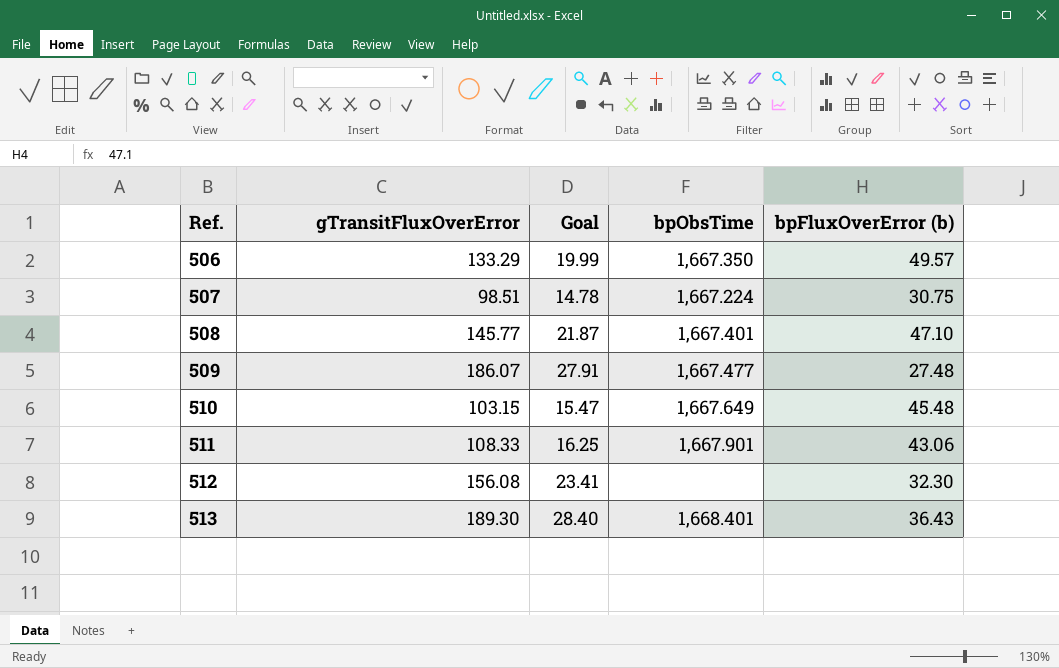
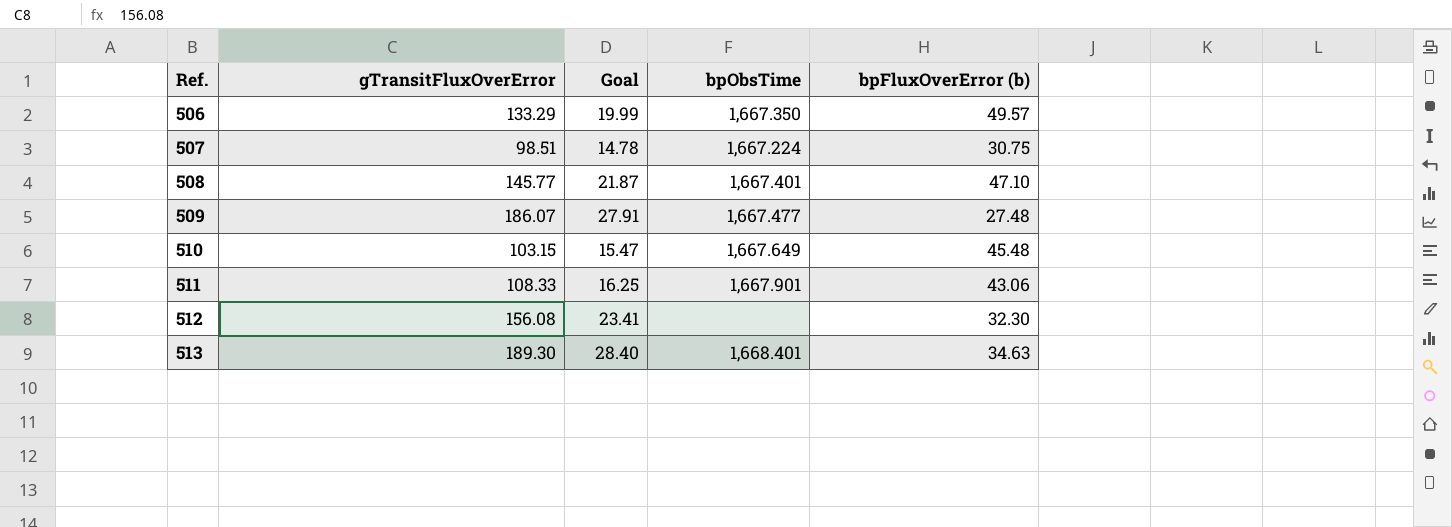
513 | bpFluxOverError (b): 36.43 -> 34.63

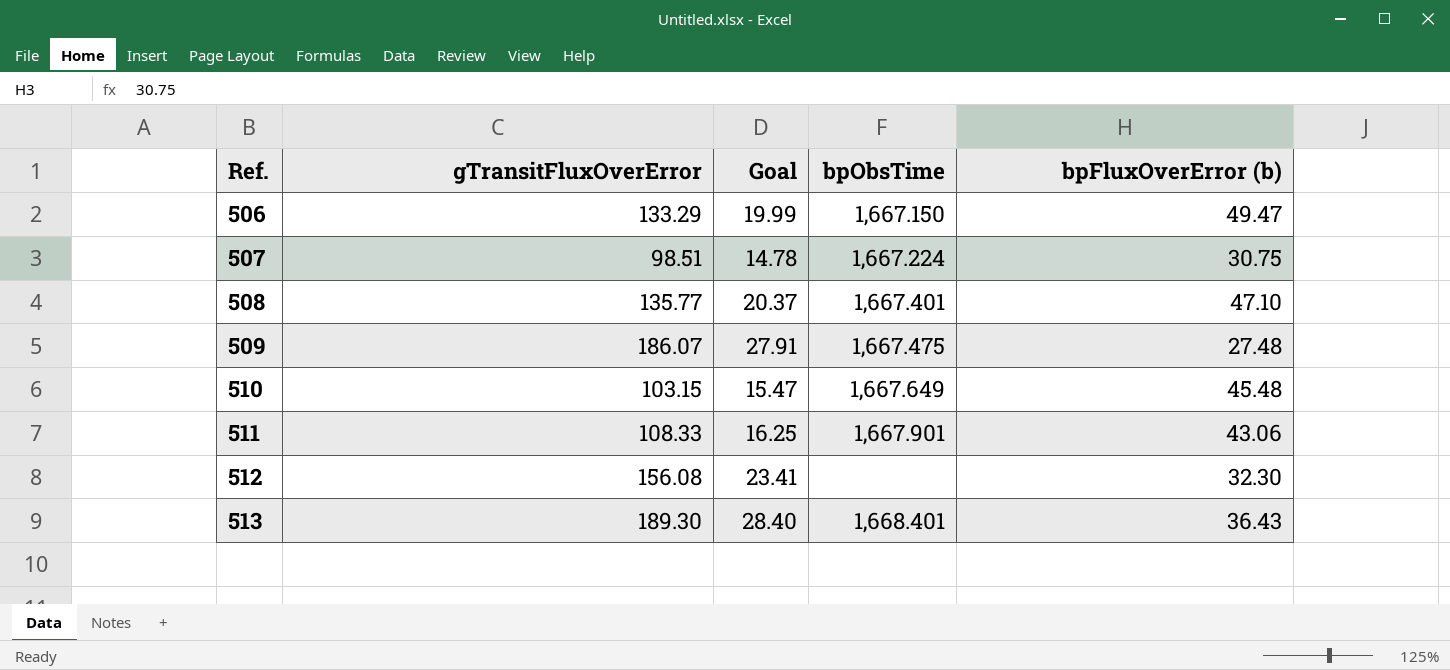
506 | bpObsTime: 1,667.350 -> 1,667.150
506 | bpFluxOverError (b): 49.57 -> 49.47
508 | gTransitFluxOverError: 145.77 -> 135.77
508 | Goal: 21.87 -> 20.37
509 | bpObsTime: 1,667.477 -> 1,667.475
513 | bpFluxOverError (b): 34.63 -> 36.43

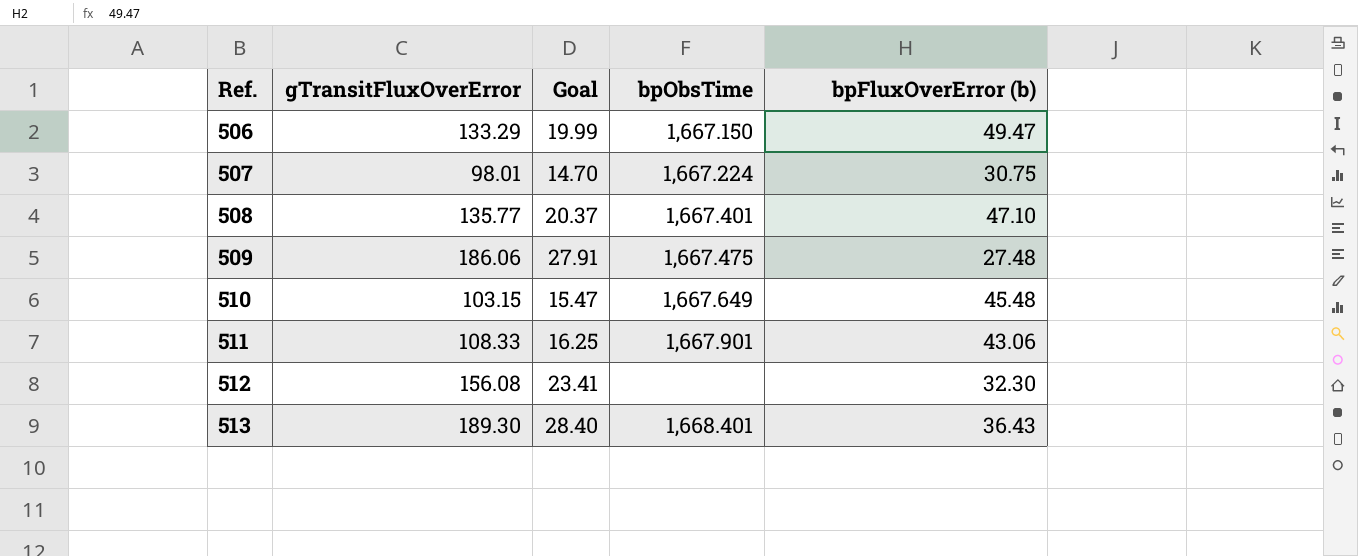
507 | gTransitFluxOverError: 98.51 -> 98.01
507 | Goal: 14.78 -> 14.70
509 | gTransitFluxOverError: 186.07 -> 186.06

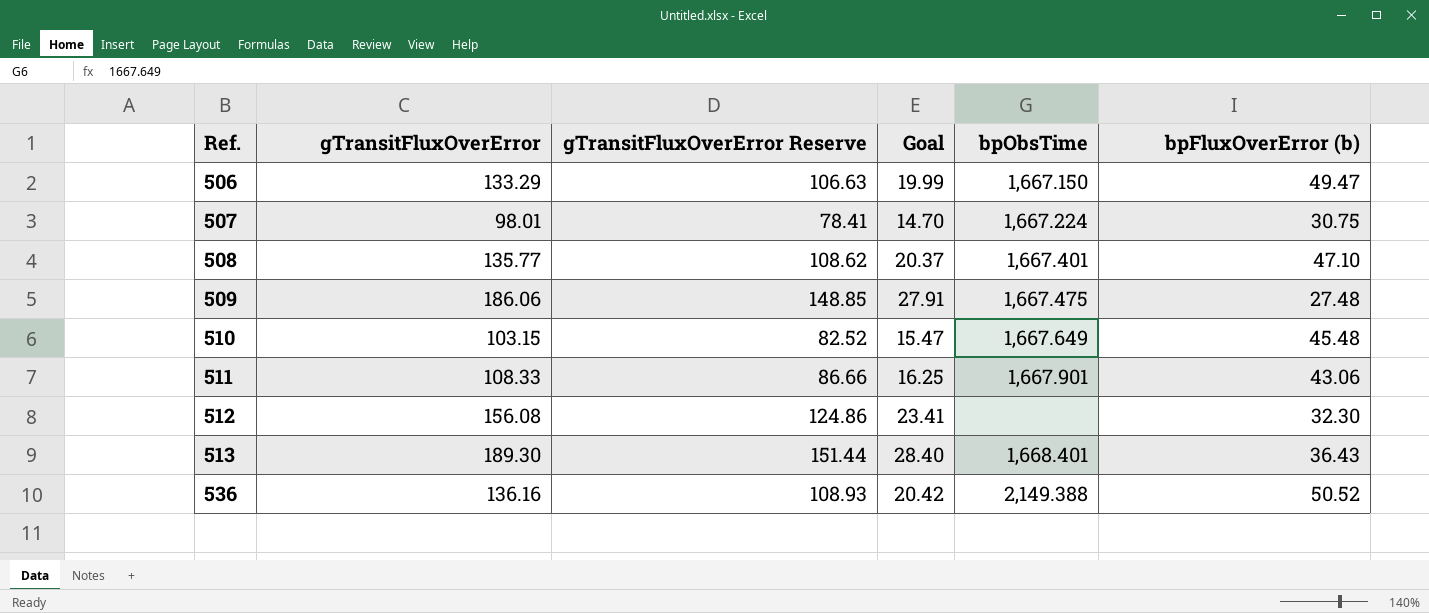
column gTransitFluxOverError Reserve | formula: none -> [gTransitFluxOverError] * 0.8
row 536: none -> 136.16 | 108.93 | 20.42 | 2,149.388 | 50.52

